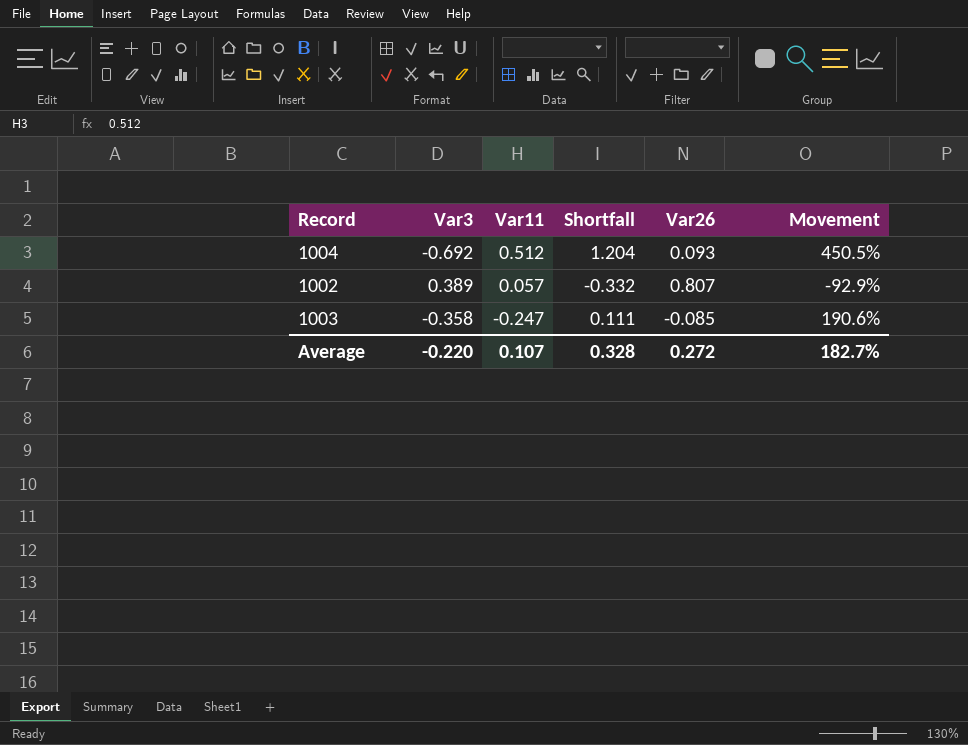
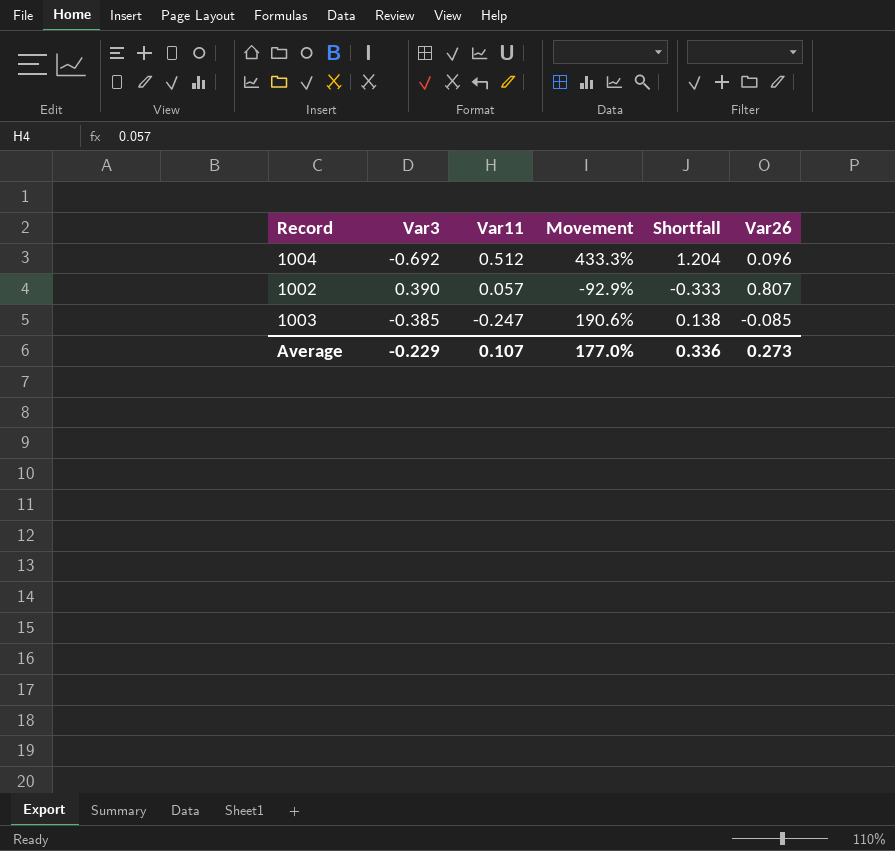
column Movement | position: 6 -> 4
1004 | Movement: 450.5% -> 433.3%
1004 | Var26: 0.093 -> 0.096
1002 | Var3: 0.389 -> 0.390
1002 | Shortfall: -0.332 -> -0.333
1003 | Var3: -0.358 -> -0.385
1003 | Shortfall: 0.111 -> 0.138
Average | Var3: -0.220 -> -0.229
Average | Movement: 182.7% -> 177.0%
Average | Shortfall: 0.328 -> 0.336
Average | Var26: 0.272 -> 0.273

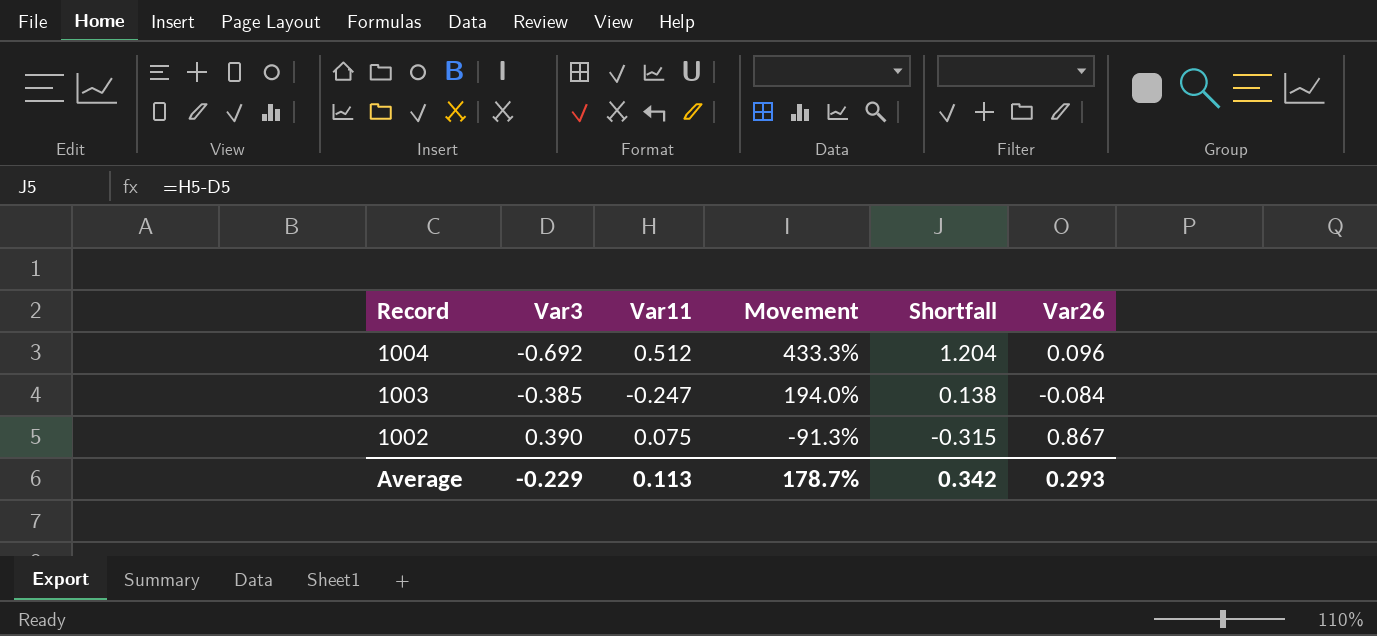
row order: Var11 descending -> Record descending
1003 | Movement: 190.6% -> 194.0%
1003 | Var26: -0.085 -> -0.084
1002 | Var11: 0.057 -> 0.075
1002 | Movement: -92.9% -> -91.3%
1002 | Shortfall: -0.333 -> -0.315
1002 | Var26: 0.807 -> 0.867
Average | Var11: 0.107 -> 0.113
Average | Movement: 177.0% -> 178.7%
Average | Shortfall: 0.336 -> 0.342
Average | Var26: 0.273 -> 0.293

